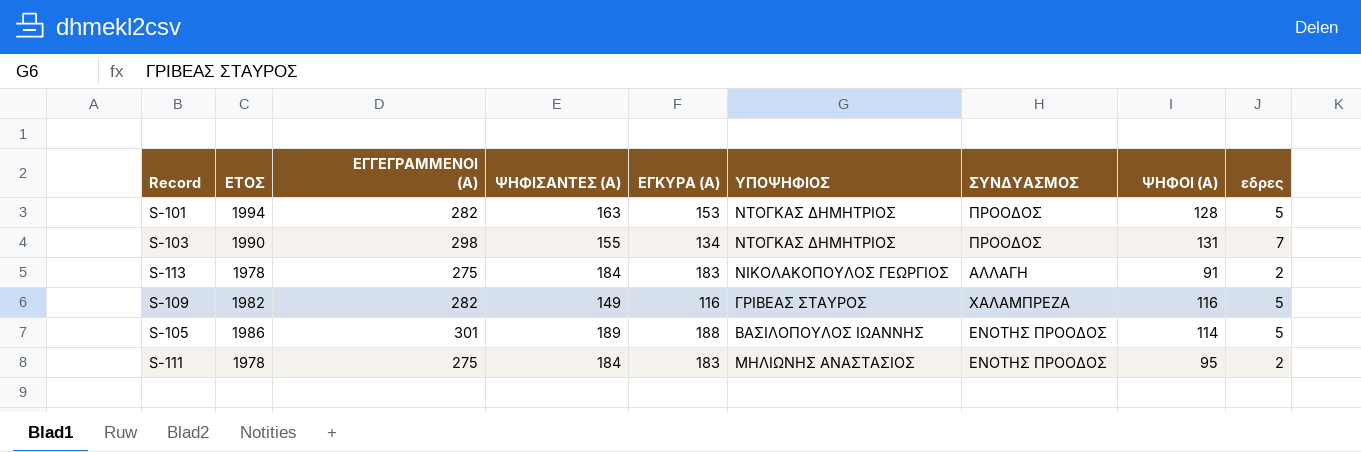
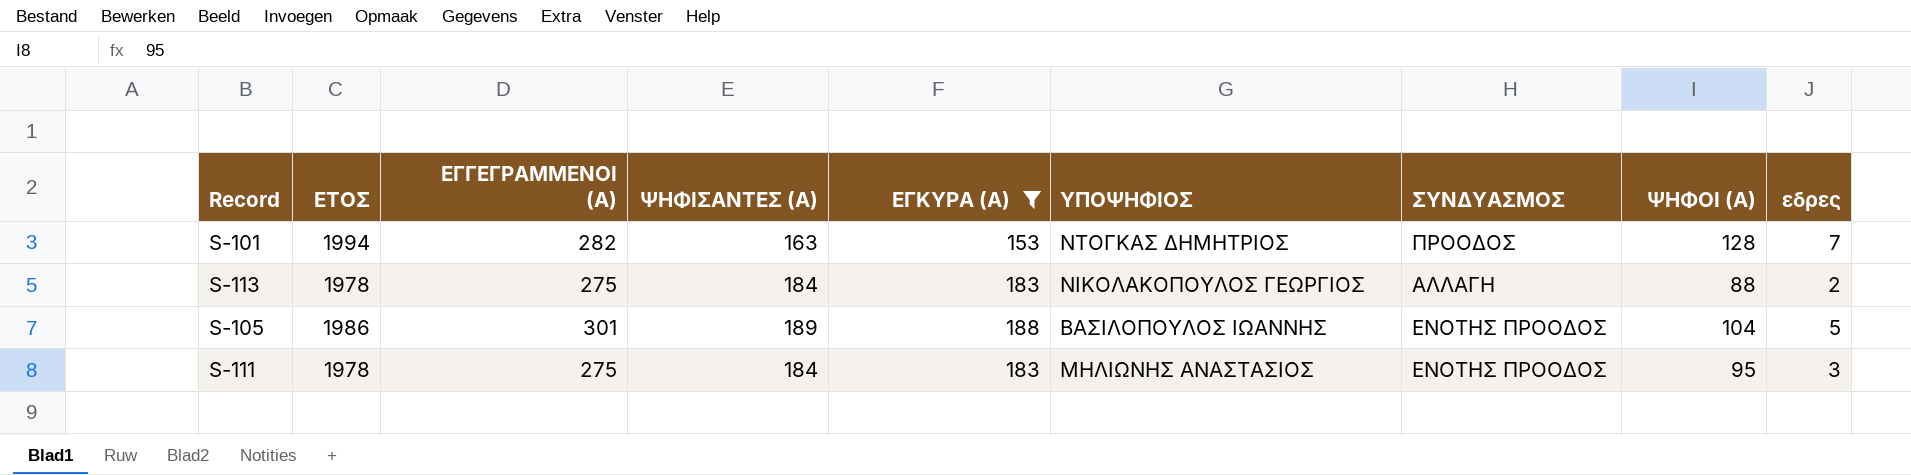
filter: none -> ΕΓΚΥΡΑ (Α) >= 153
S-101 | εδρες: 5 -> 7
S-113 | ΨΗΦΟΙ (Α): 91 -> 88
S-105 | ΨΗΦΟΙ (Α): 114 -> 104
S-111 | εδρες: 2 -> 3

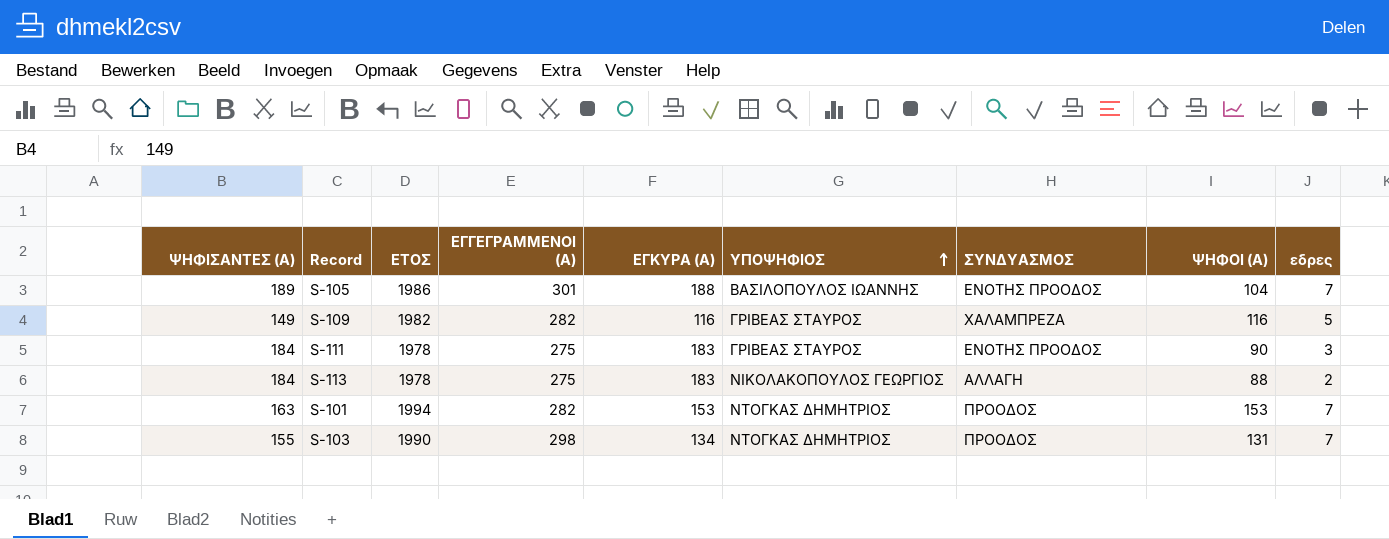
filter: ΕΓΚΥΡΑ (Α) >= 153 -> none
row order: none -> ΥΠΟΨΗΦΙΟΣ ascending
column ΨΗΦΙΣΑΝΤΕΣ (Α) | position: 4 -> 1
S-105 | εδρες: 5 -> 7
S-111 | ΥΠΟΨΗΦΙΟΣ: ΜΗΛΙΩΝΗΣ ΑΝΑΣΤΑΣΙΟΣ -> ΓΡΙΒΕΑΣ ΣΤΑΥΡΟΣ
S-111 | ΨΗΦΟΙ (Α): 95 -> 90
S-101 | ΨΗΦΟΙ (Α): 128 -> 153

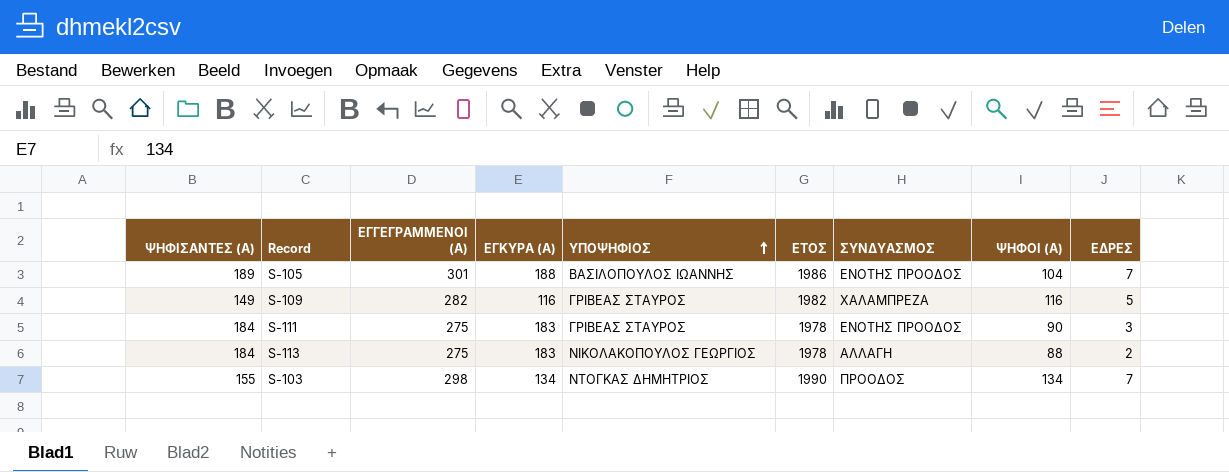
column ΕΤΟΣ | position: 3 -> 6
column name: εδρες -> ΕΔΡΕΣ
row S-101: 163 | 1994 | 282 | 153 | ΝΤΟΓΚΑΣ ΔΗΜΗΤΡΙΟΣ | ΠΡΟΟΔΟΣ | 153 | 7 -> none
S-103 | ΨΗΦΟΙ (Α): 131 -> 134

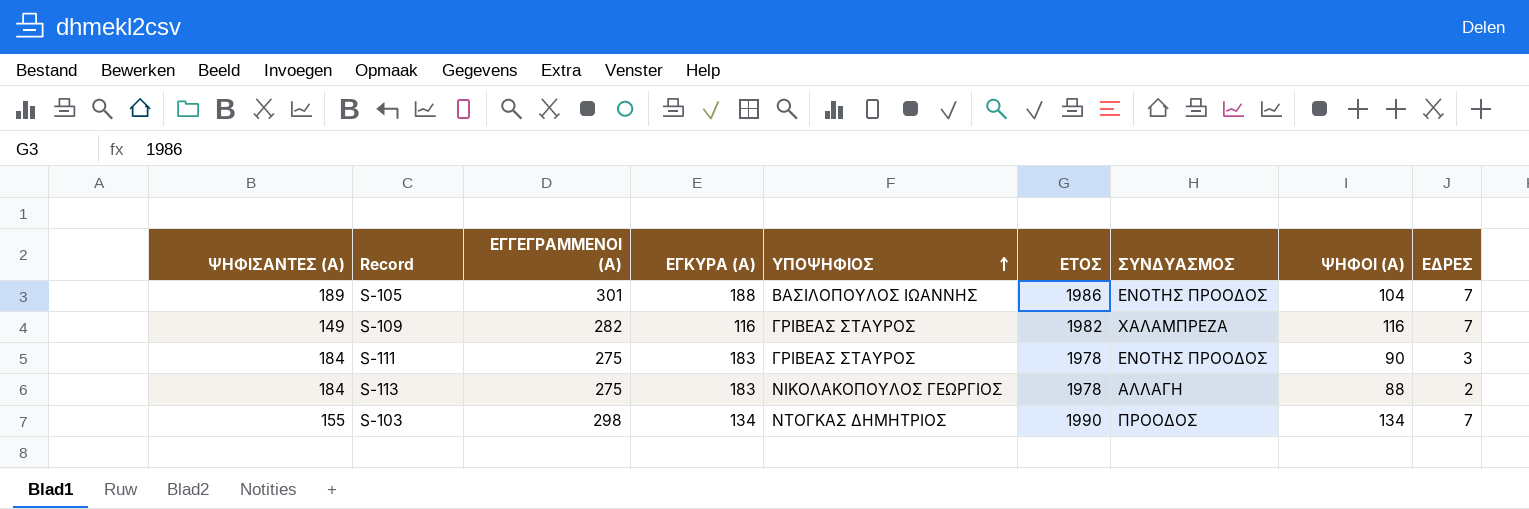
S-109 | ΕΔΡΕΣ: 5 -> 7

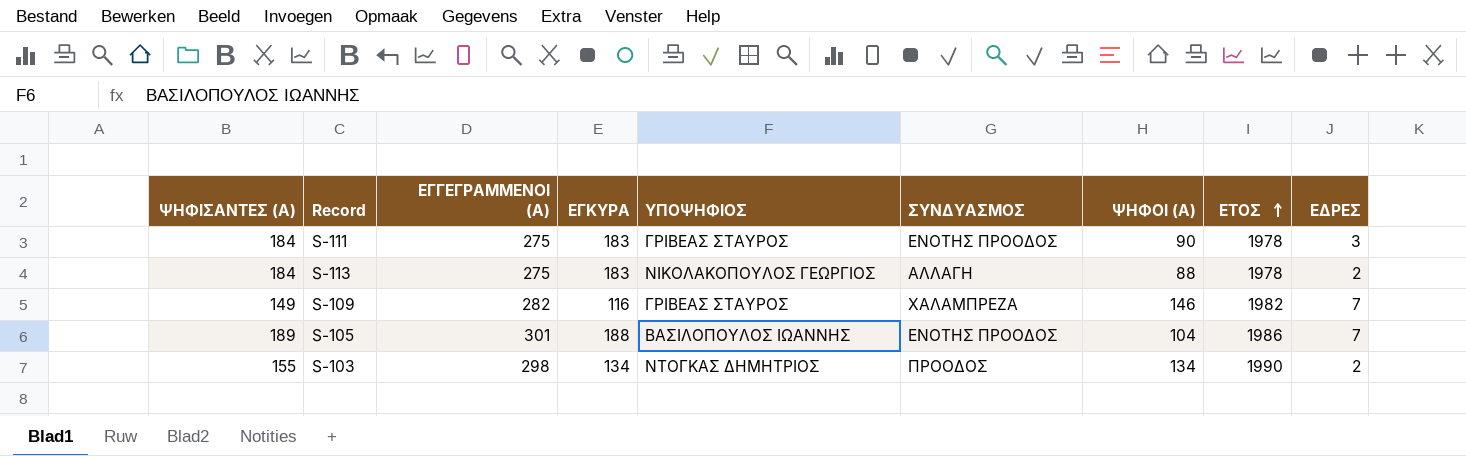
row order: ΥΠΟΨΗΦΙΟΣ ascending -> ΕΤΟΣ ascending
column name: ΕΓΚΥΡΑ (Α) -> ΕΓΚΥΡΑ
column ΕΤΟΣ | position: 6 -> 8
S-109 | ΨΗΦΟΙ (Α): 116 -> 146
S-103 | ΕΔΡΕΣ: 7 -> 2

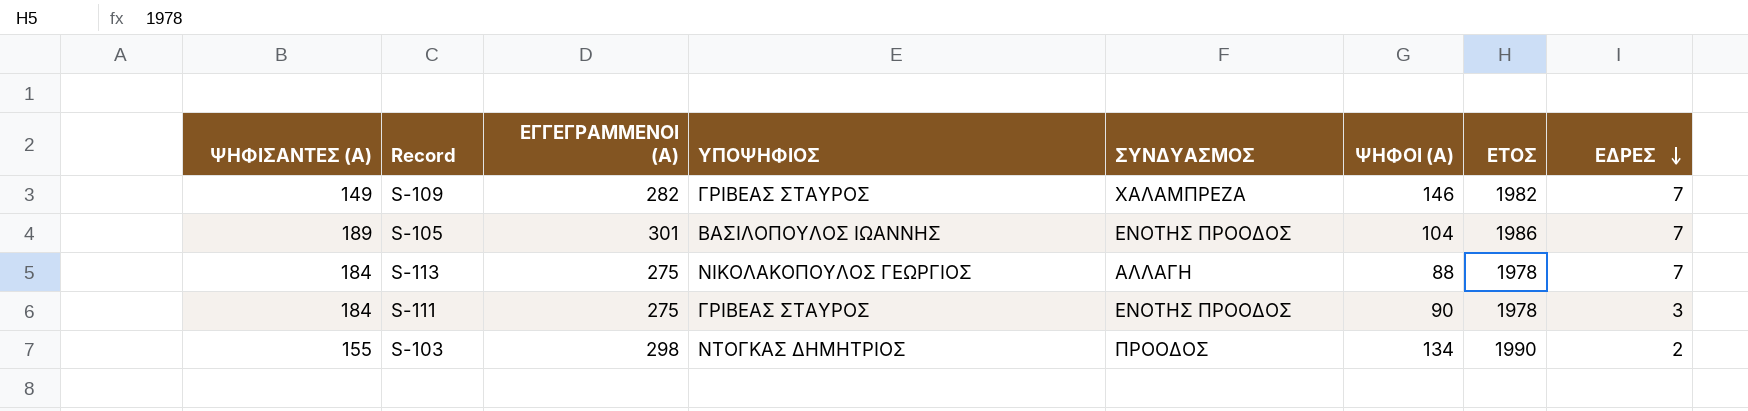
row order: ΕΤΟΣ ascending -> ΕΔΡΕΣ descending
column ΕΓΚΥΡΑ | position: 4 -> none
S-113 | ΕΔΡΕΣ: 2 -> 7

